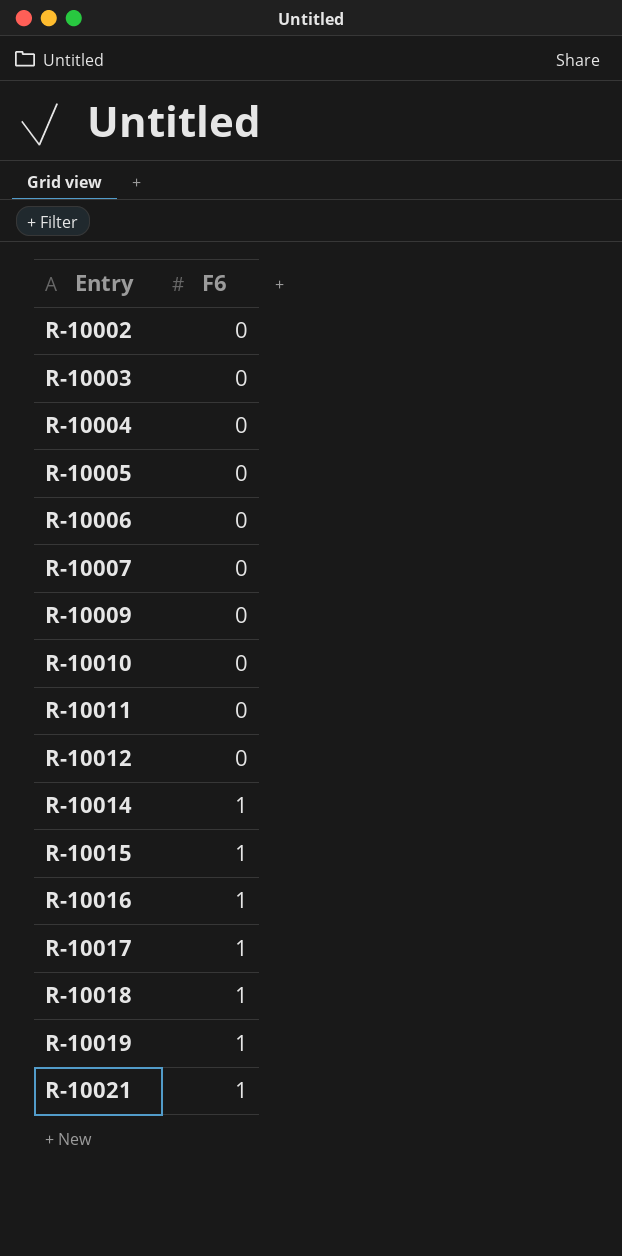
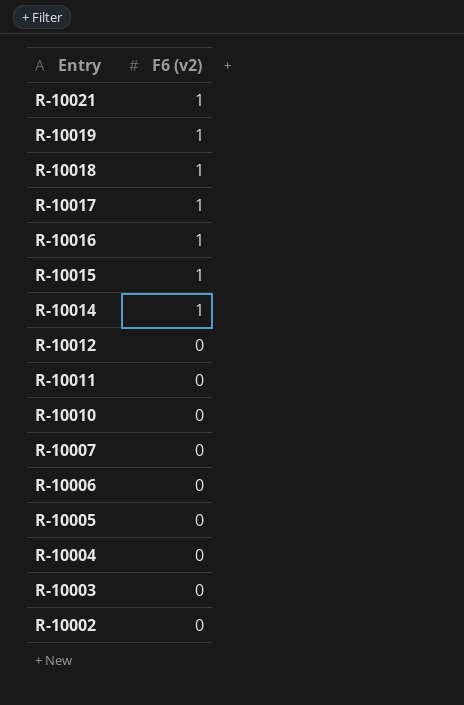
row order: Entry ascending -> Entry descending
column name: F6 -> F6 (v2)
row R-10009: 0 -> none

